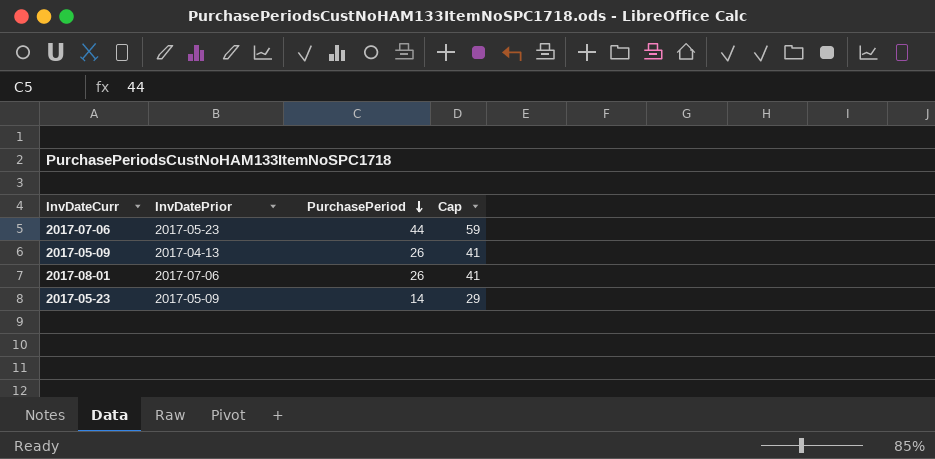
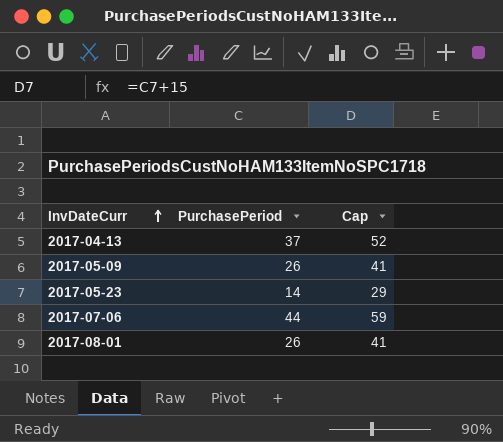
row order: PurchasePeriod descending -> InvDateCurr ascending
column InvDatePrior | position: 2 -> none
row 2017-04-13: none -> 37 | 52

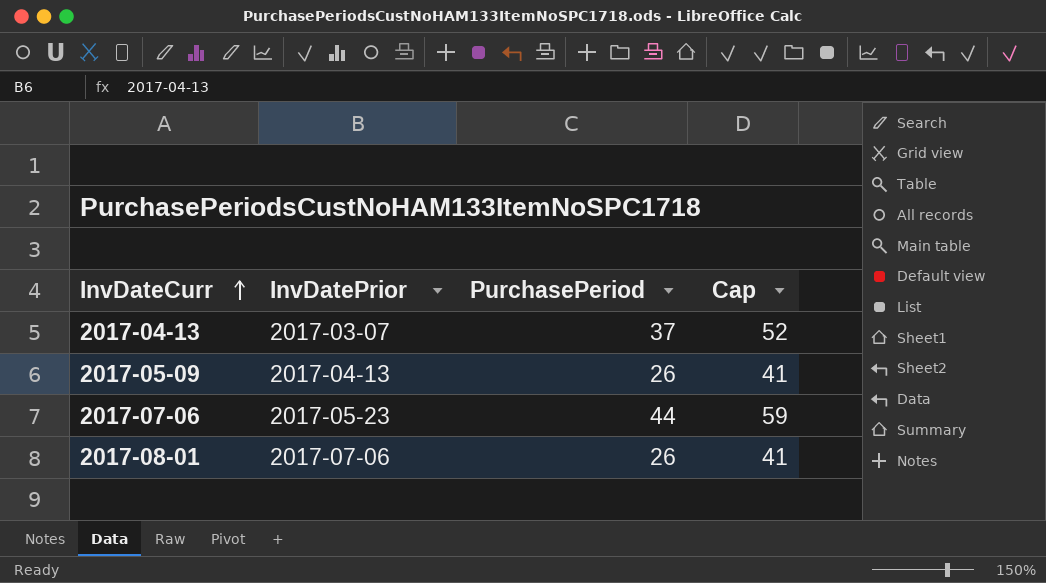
column InvDatePrior | position: none -> 2
row 2017-05-23: 14 | 29 -> none

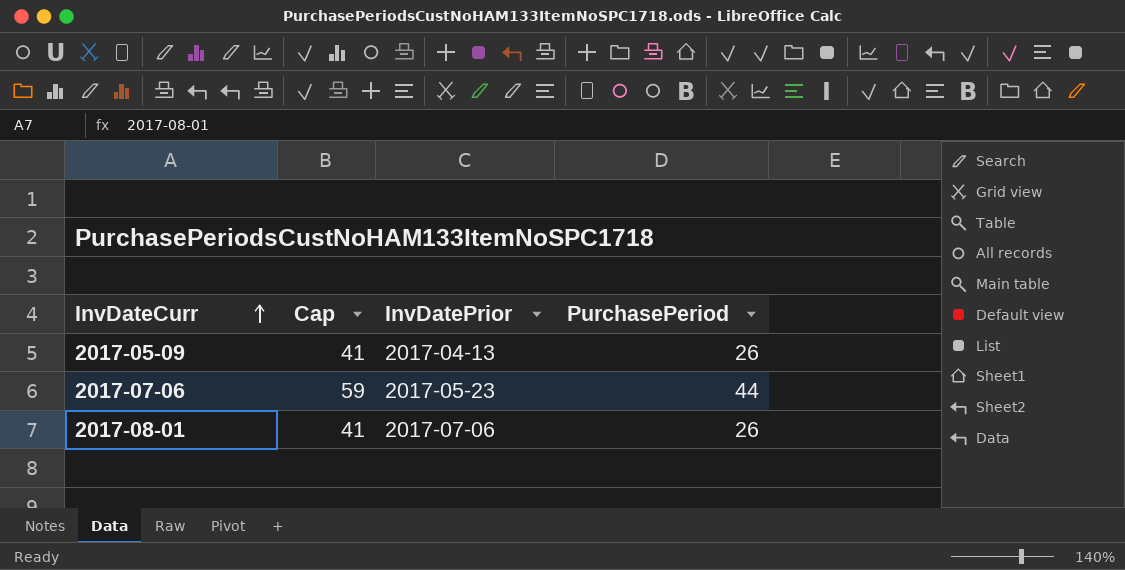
column Cap | position: 4 -> 2
row 2017-04-13: 2017-03-07 | 37 | 52 -> none

